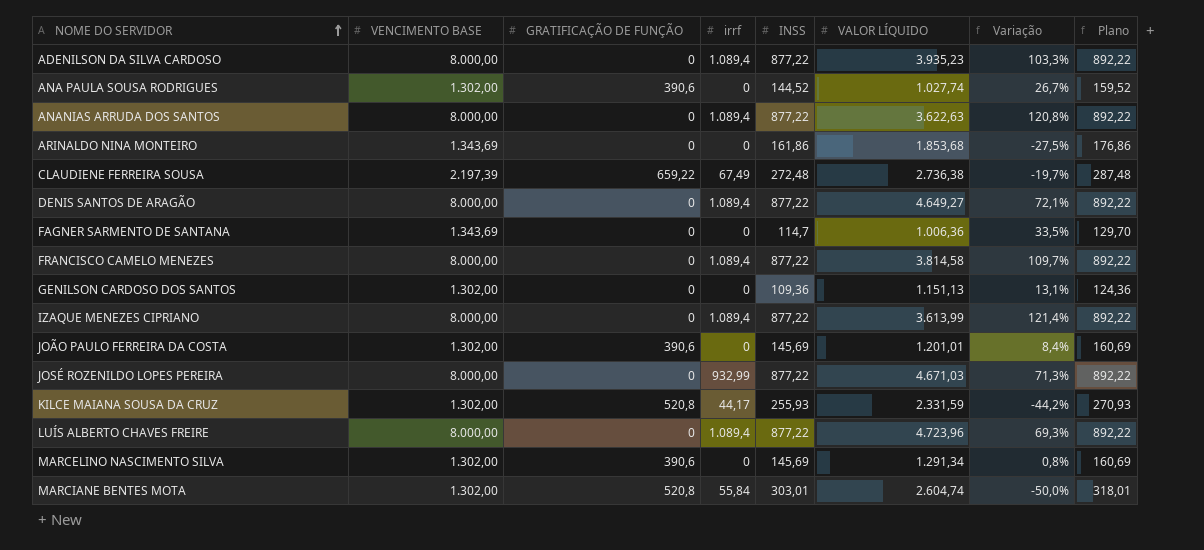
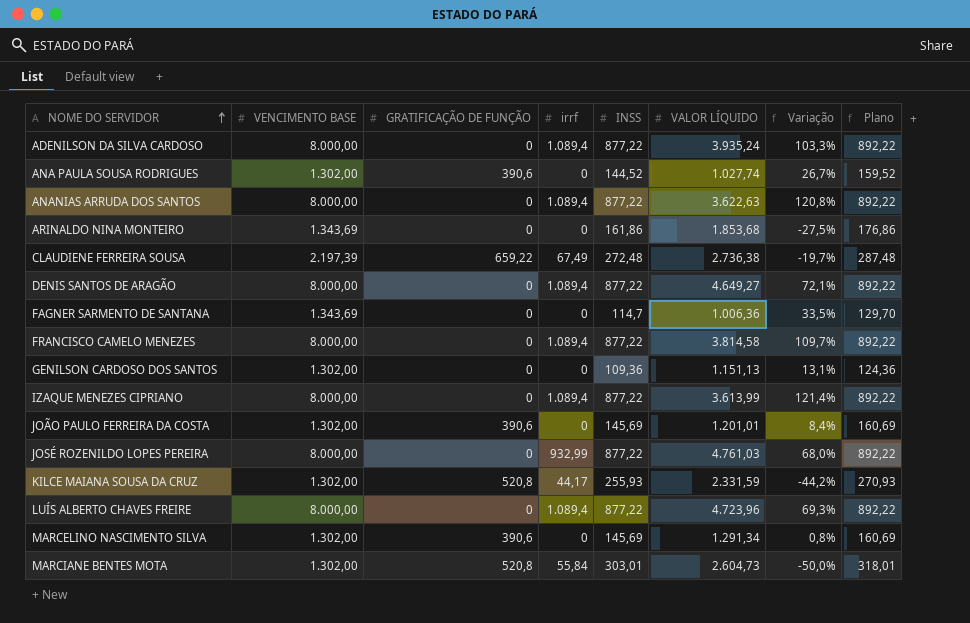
ADENILSON DA SILVA CARDOSO | VALOR LÍQUIDO: 3.935,23 -> 3.935,24
JOSÉ ROZENILDO LOPES PEREIRA | VALOR LÍQUIDO: 4.671,03 -> 4.761,03
JOSÉ ROZENILDO LOPES PEREIRA | Variação: 71,3% -> 68,0%
MARCIANE BENTES MOTA | VALOR LÍQUIDO: 2.604,74 -> 2.604,73

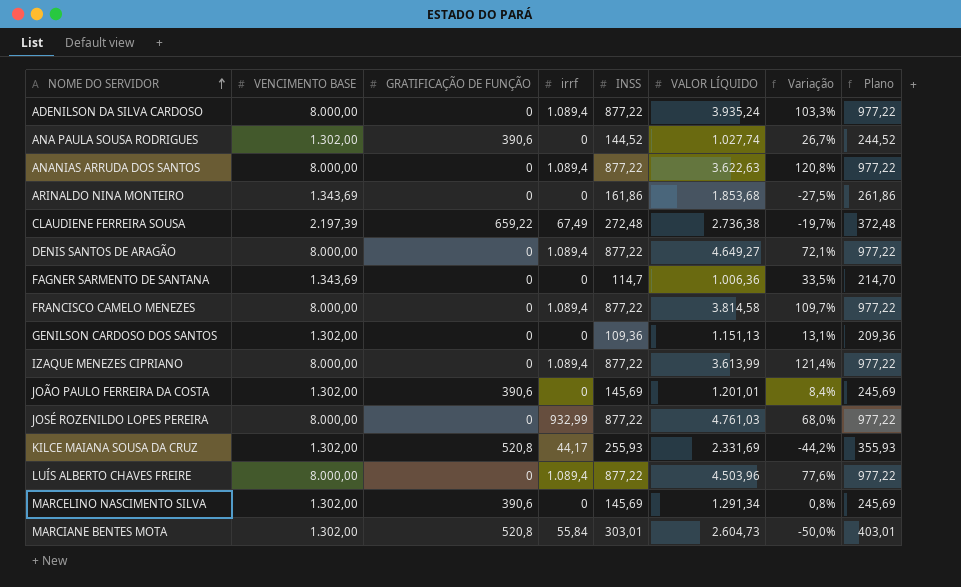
column Plano | formula: [INSS] + 15 -> [INSS] + 100
KILCE MAIANA SOUSA DA CRUZ | VALOR LÍQUIDO: 2.331,59 -> 2.331,69
LUÍS ALBERTO CHAVES FREIRE | VALOR LÍQUIDO: 4.723,96 -> 4.503,96
LUÍS ALBERTO CHAVES FREIRE | Variação: 69,3% -> 77,6%

